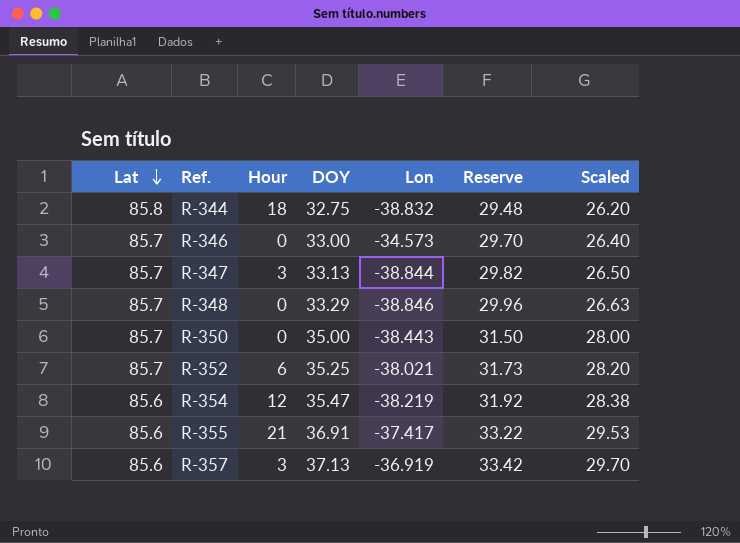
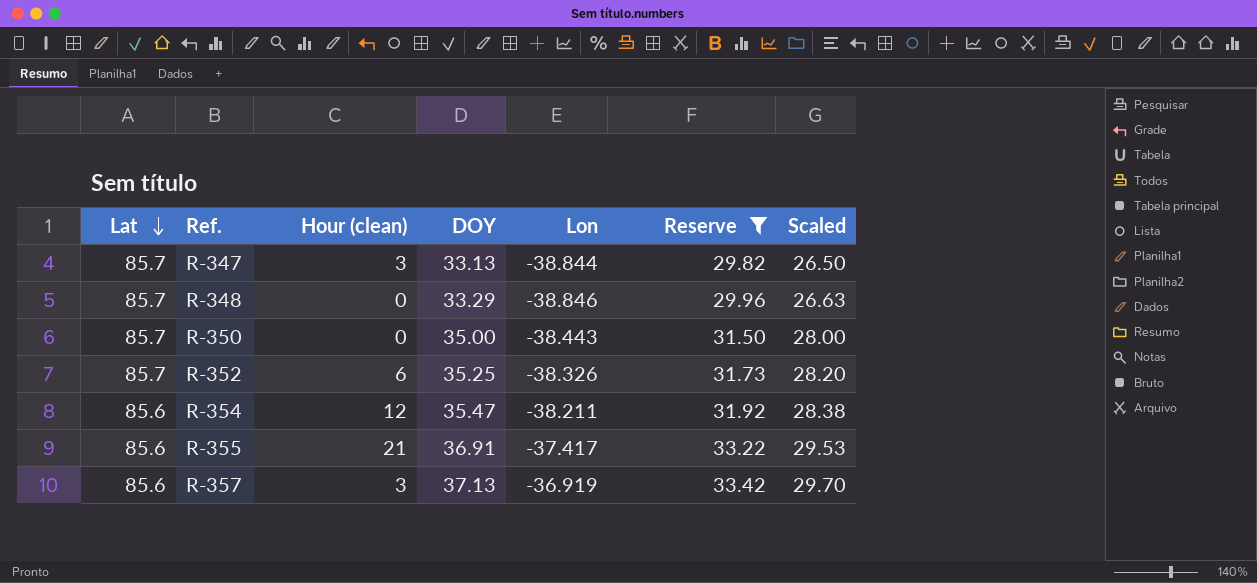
filter: none -> Reserve >= 29.82
column name: Hour -> Hour (clean)
R-352 | Lon: -38.021 -> -38.326
R-354 | Lon: -38.219 -> -38.211

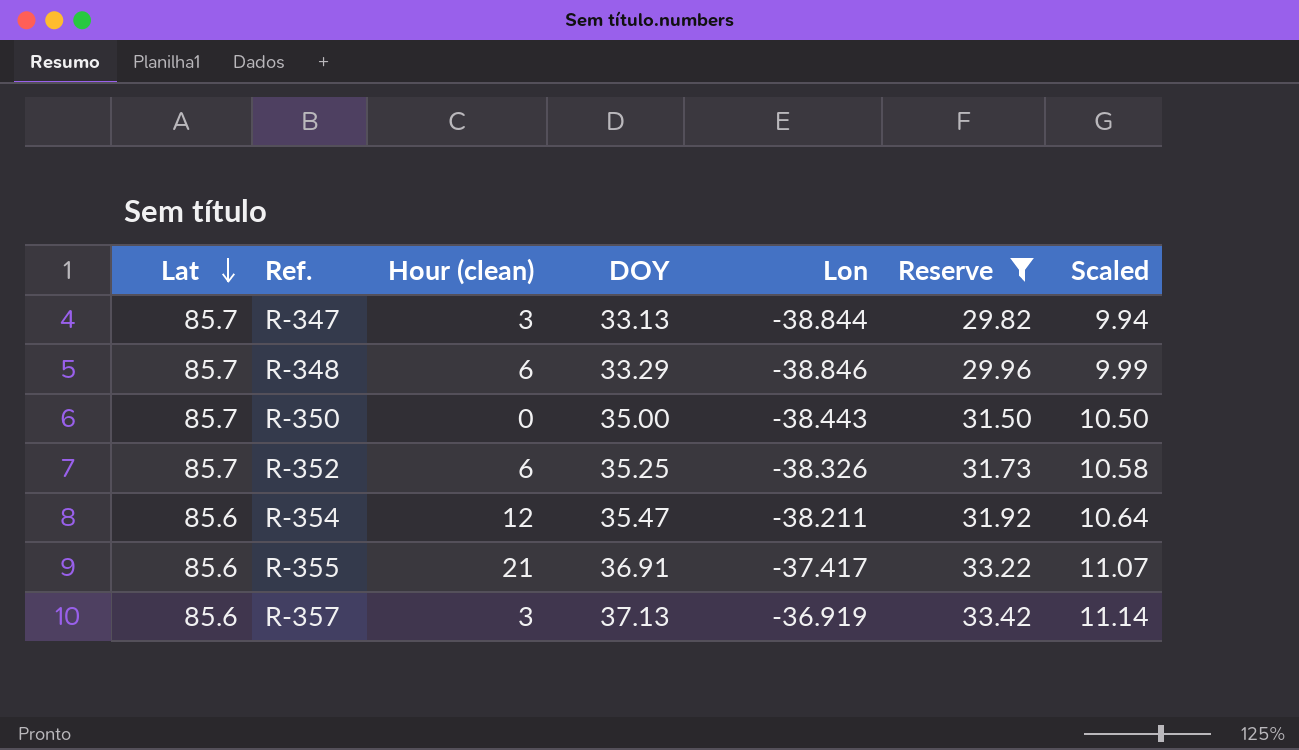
column Scaled | formula: [DOY] * 0.8 -> [DOY] * 0.3
R-348 | Hour (clean): 0 -> 6

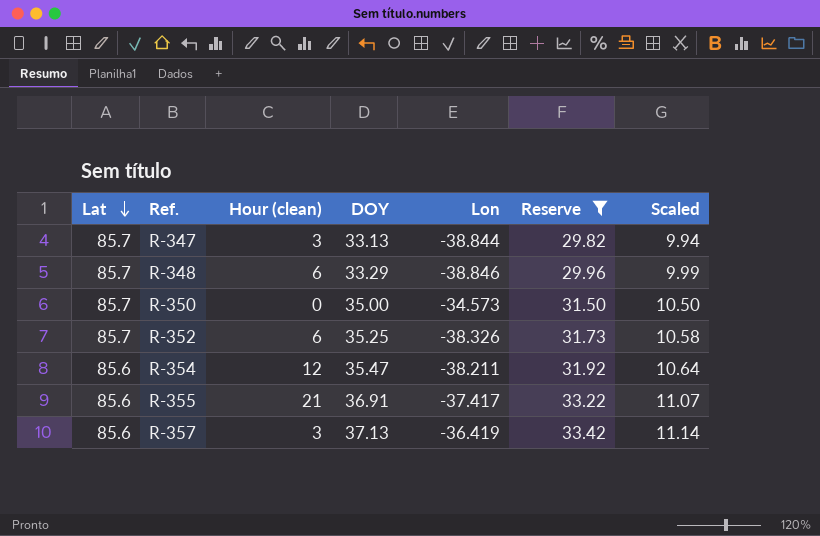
R-350 | Lon: -38.443 -> -34.573
R-357 | Lon: -36.919 -> -36.419

